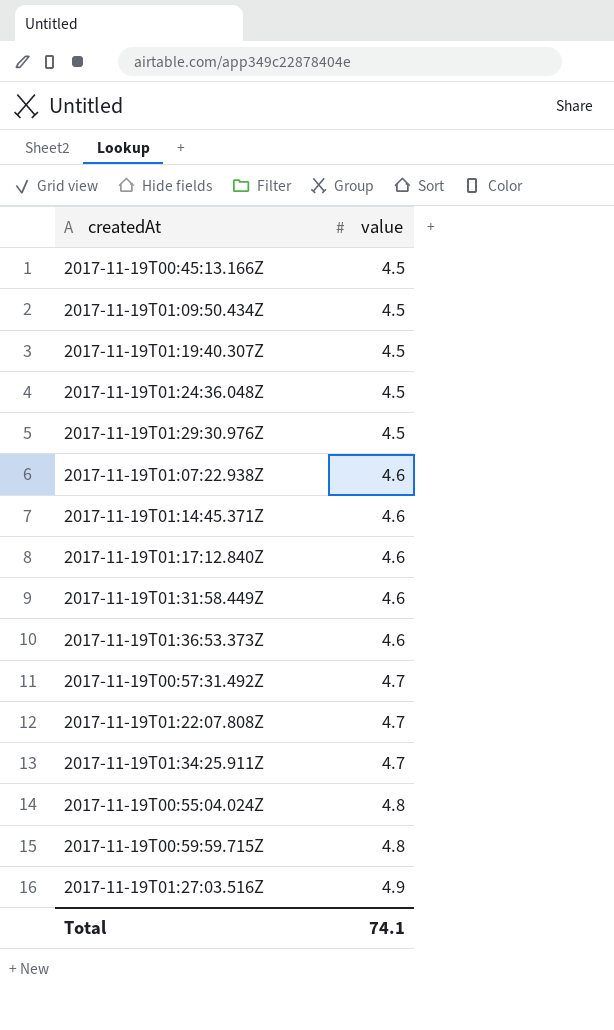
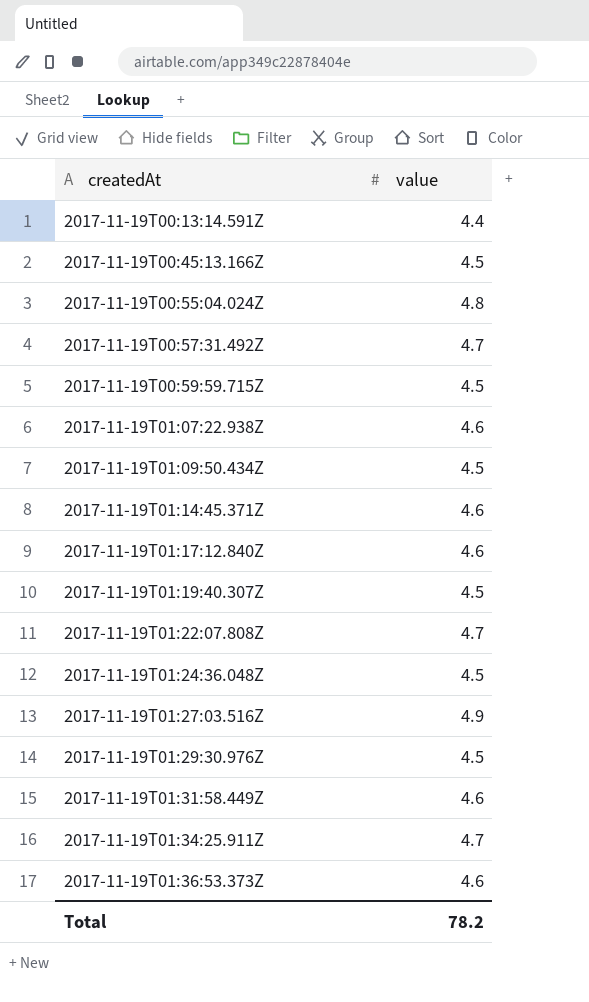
row order: value ascending -> createdAt ascending
row 2017-11-19T00:13:14.591Z: none -> 4.4
2017-11-19T00:59:59.715Z | value: 4.8 -> 4.5
Total | value: 74.1 -> 78.2

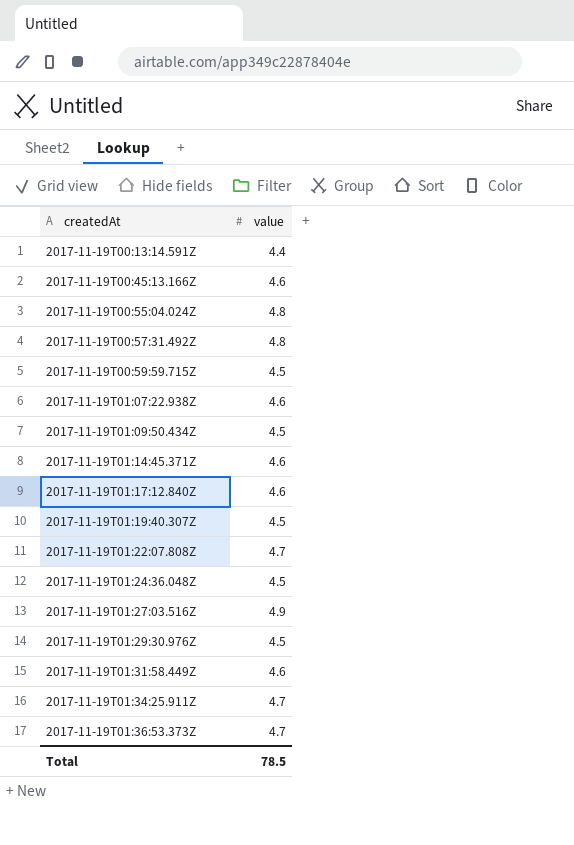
2017-11-19T00:45:13.166Z | value: 4.5 -> 4.6
2017-11-19T00:57:31.492Z | value: 4.7 -> 4.8
2017-11-19T01:36:53.373Z | value: 4.6 -> 4.7
Total | value: 78.2 -> 78.5

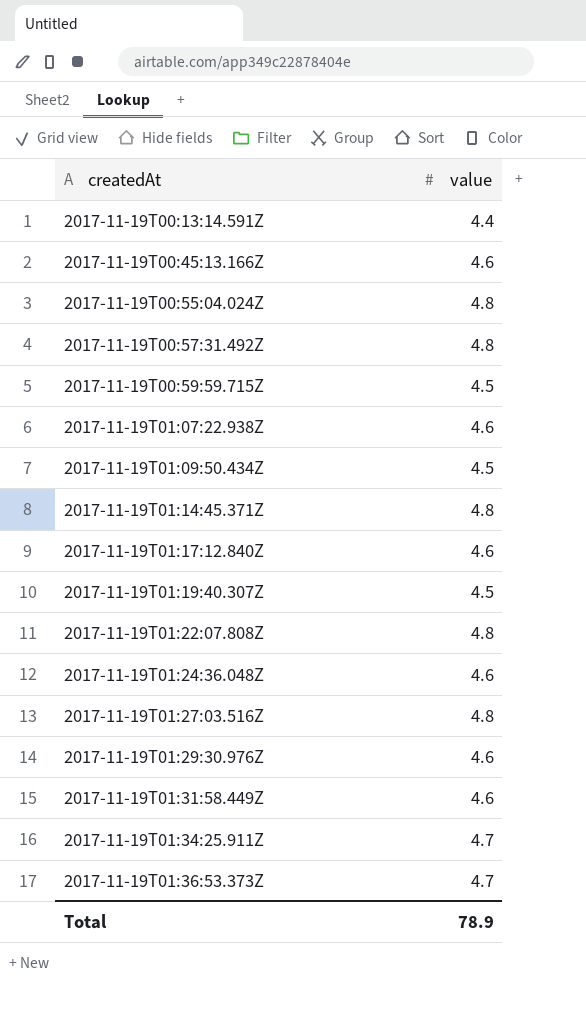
2017-11-19T01:14:45.371Z | value: 4.6 -> 4.8
2017-11-19T01:22:07.808Z | value: 4.7 -> 4.8
2017-11-19T01:24:36.048Z | value: 4.5 -> 4.6
2017-11-19T01:27:03.516Z | value: 4.9 -> 4.8
2017-11-19T01:29:30.976Z | value: 4.5 -> 4.6
Total | value: 78.5 -> 78.9

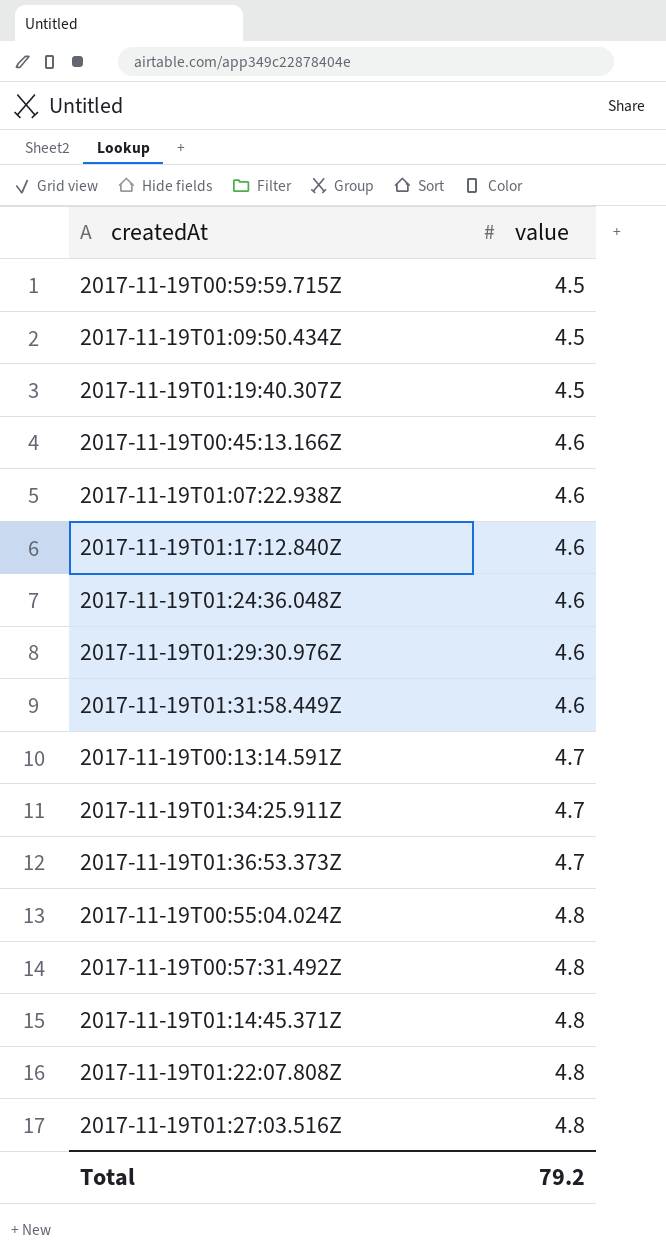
row order: createdAt ascending -> value ascending
2017-11-19T00:13:14.591Z | value: 4.4 -> 4.7
Total | value: 78.9 -> 79.2

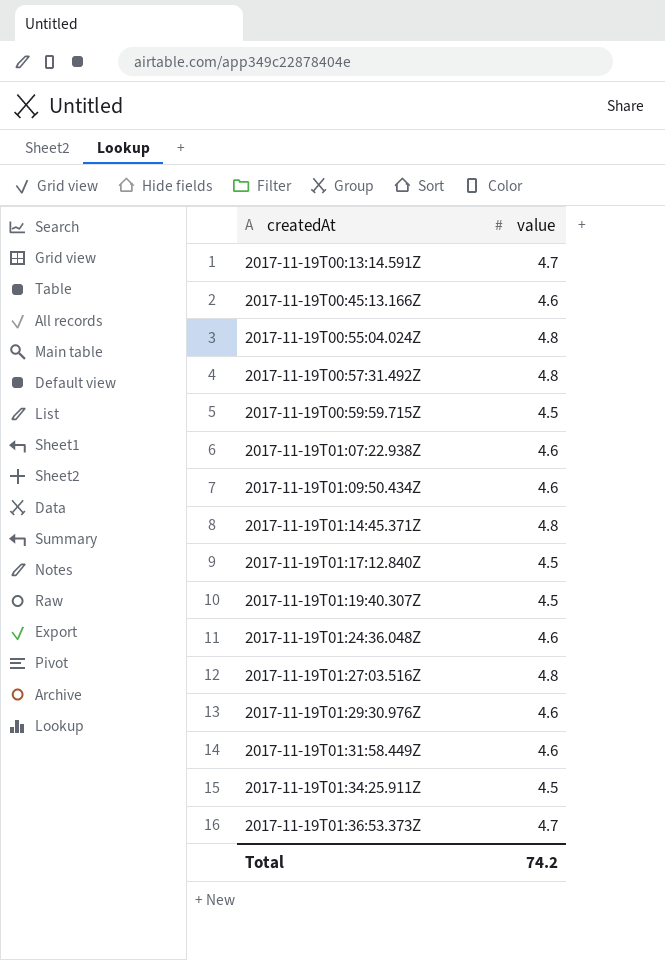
row order: value ascending -> createdAt ascending
row 2017-11-19T01:22:07.808Z: 4.8 -> none
2017-11-19T01:09:50.434Z | value: 4.5 -> 4.6
2017-11-19T01:17:12.840Z | value: 4.6 -> 4.5
2017-11-19T01:34:25.911Z | value: 4.7 -> 4.5
Total | value: 79.2 -> 74.2

